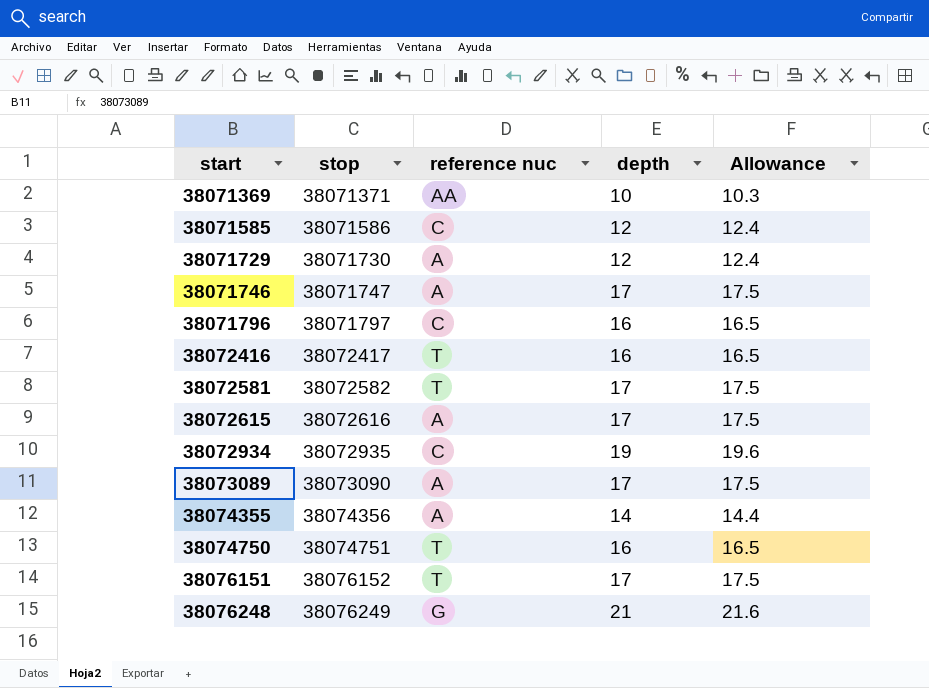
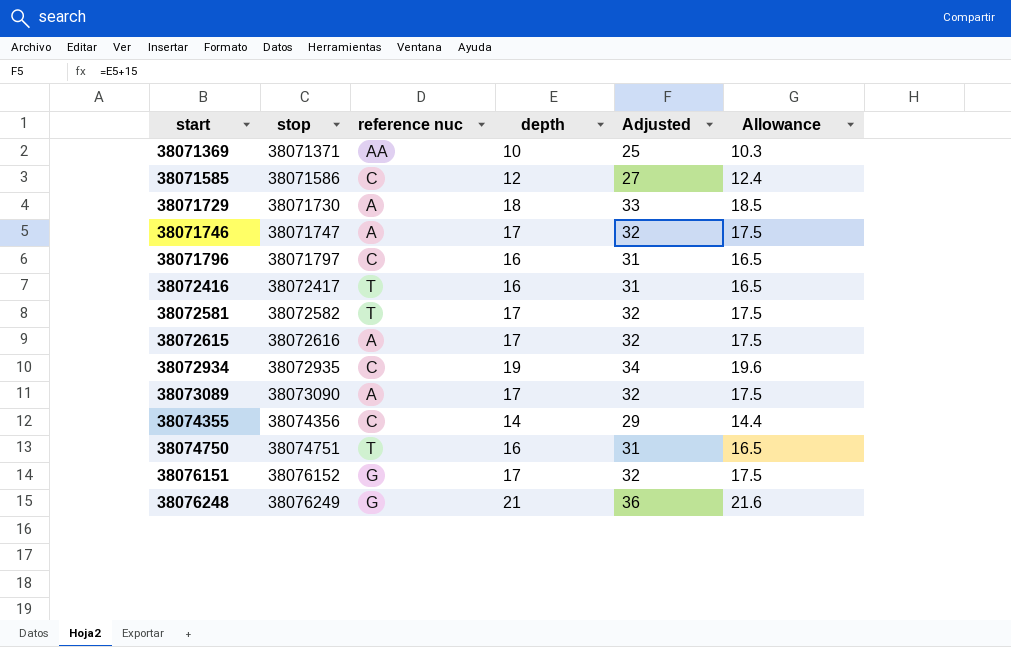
column Adjusted | formula: none -> [depth] + 15
38071729 | depth: 12 -> 18
38071729 | Allowance: 12.4 -> 18.5
38074355 | reference nuc: A -> C
38076151 | reference nuc: T -> G

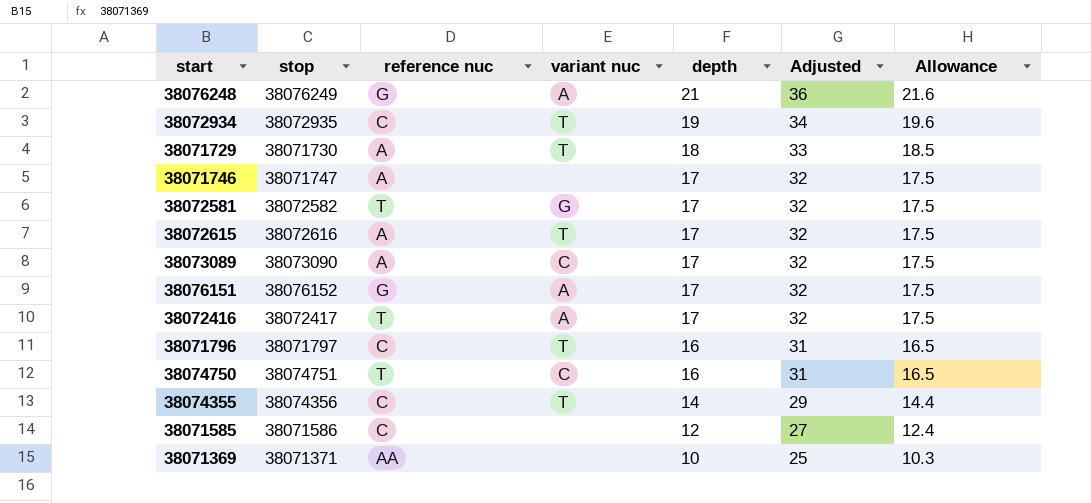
row order: start ascending -> depth descending
column variant nuc | position: none -> 4
38072416 | depth: 16 -> 17
38072416 | Adjusted: 31 -> 32
38072416 | Allowance: 16.5 -> 17.5

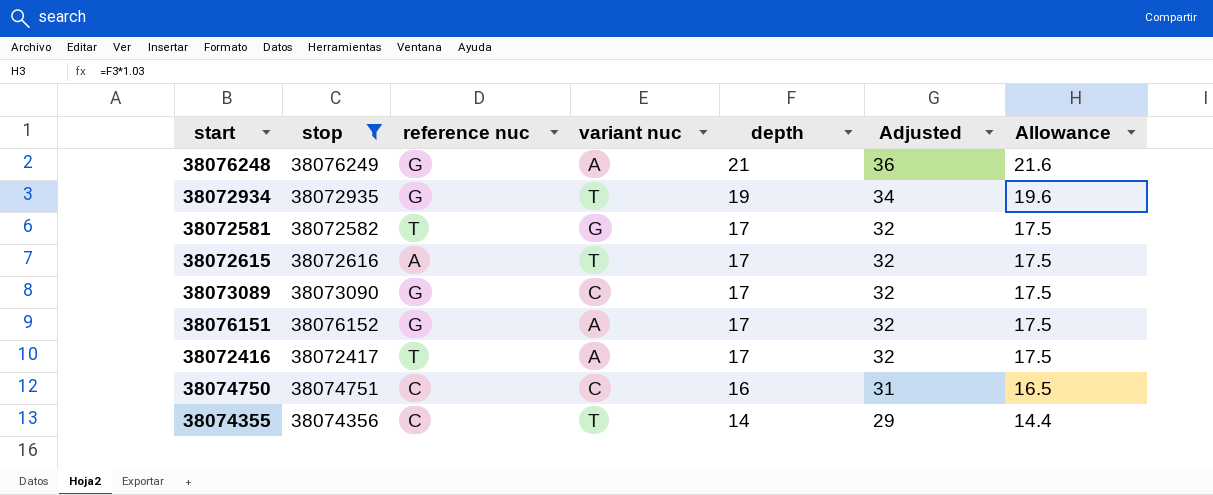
filter: none -> stop >= 38072417
38072934 | reference nuc: C -> G
38073089 | reference nuc: A -> G
38074750 | reference nuc: T -> C

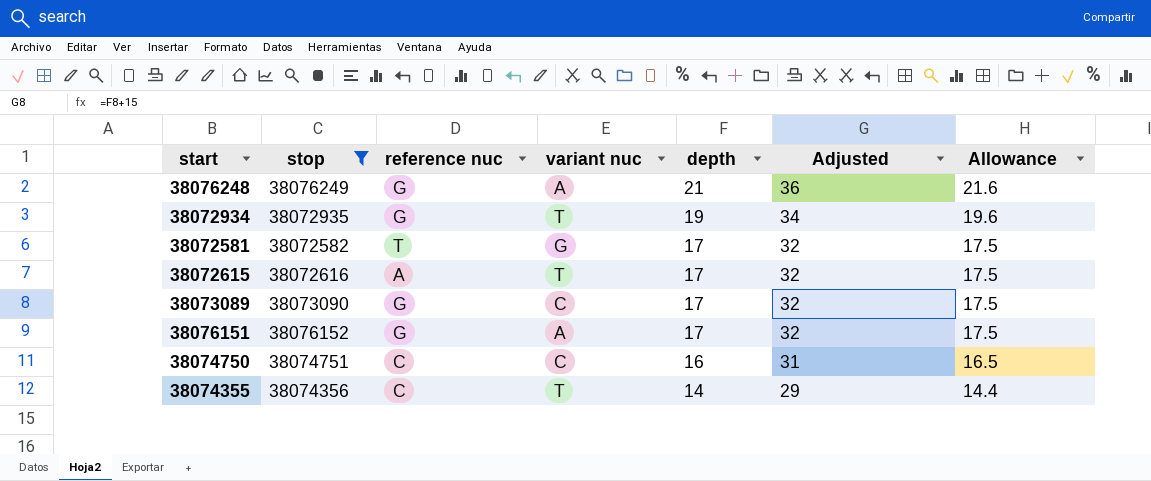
row 38072416: 38072417 | T | A | 17 | 32 | 17.5 -> none

